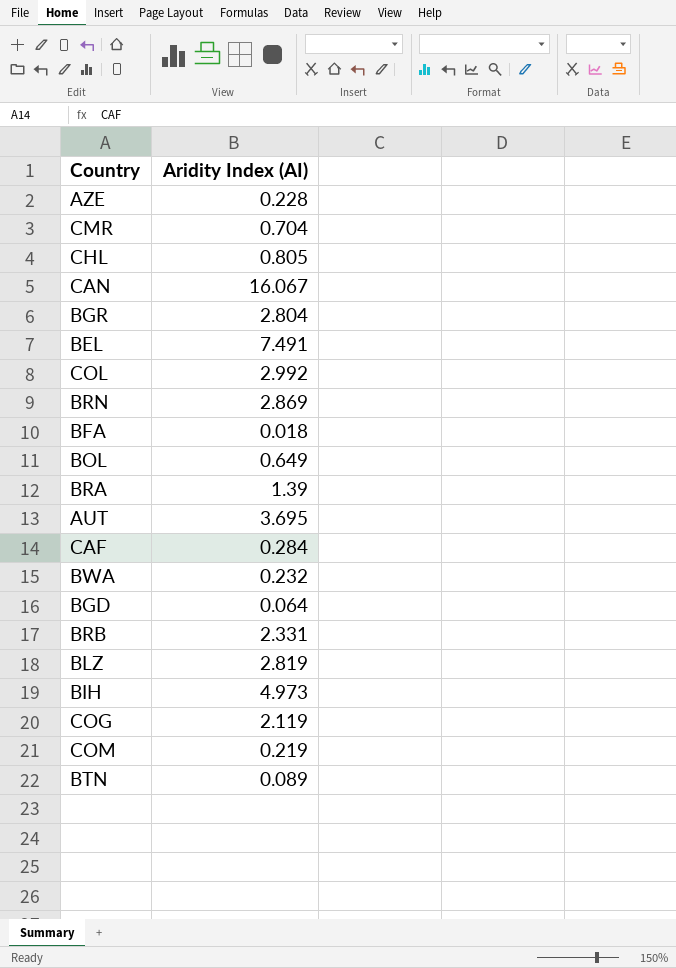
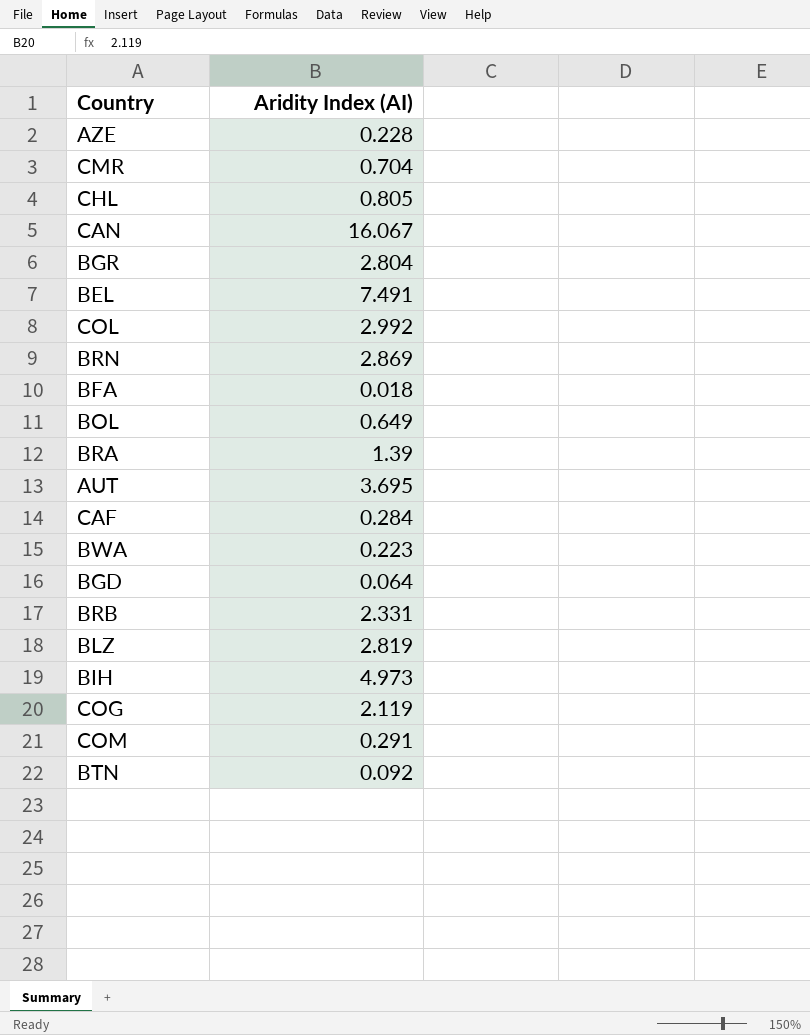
BWA | Aridity Index (AI): 0.232 -> 0.223
COM | Aridity Index (AI): 0.219 -> 0.291
BTN | Aridity Index (AI): 0.089 -> 0.092

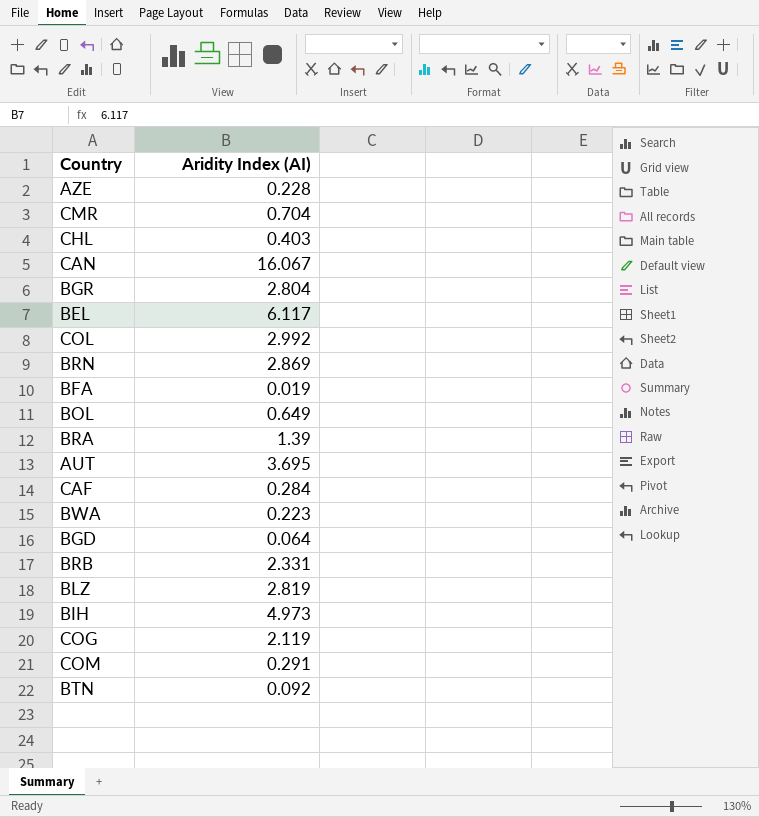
CHL | Aridity Index (AI): 0.805 -> 0.403
BEL | Aridity Index (AI): 7.491 -> 6.117
BFA | Aridity Index (AI): 0.018 -> 0.019

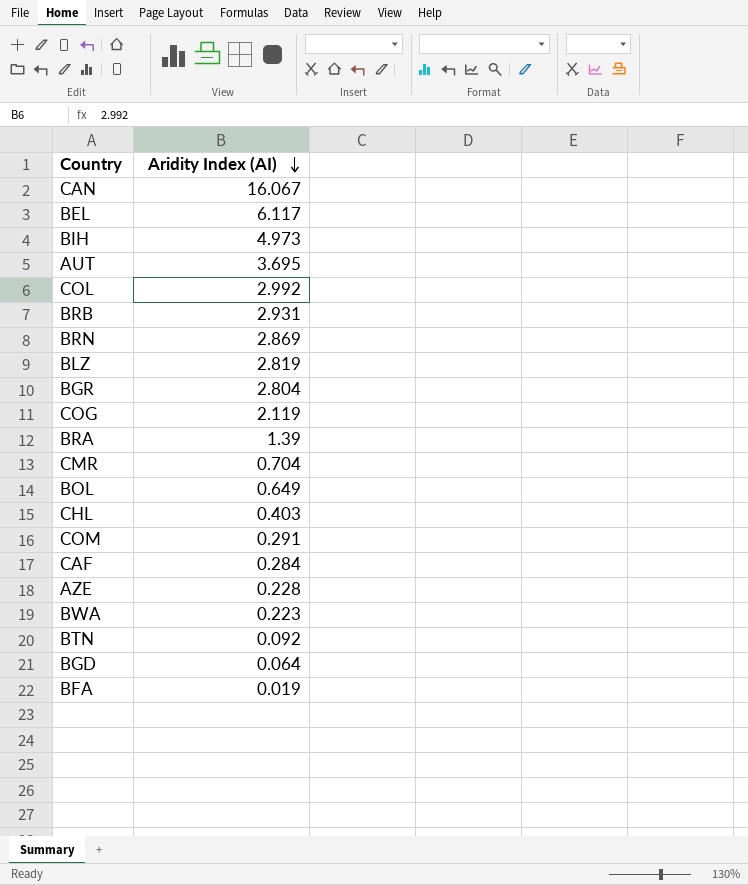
row order: none -> Aridity Index (AI) descending
BRB | Aridity Index (AI): 2.331 -> 2.931

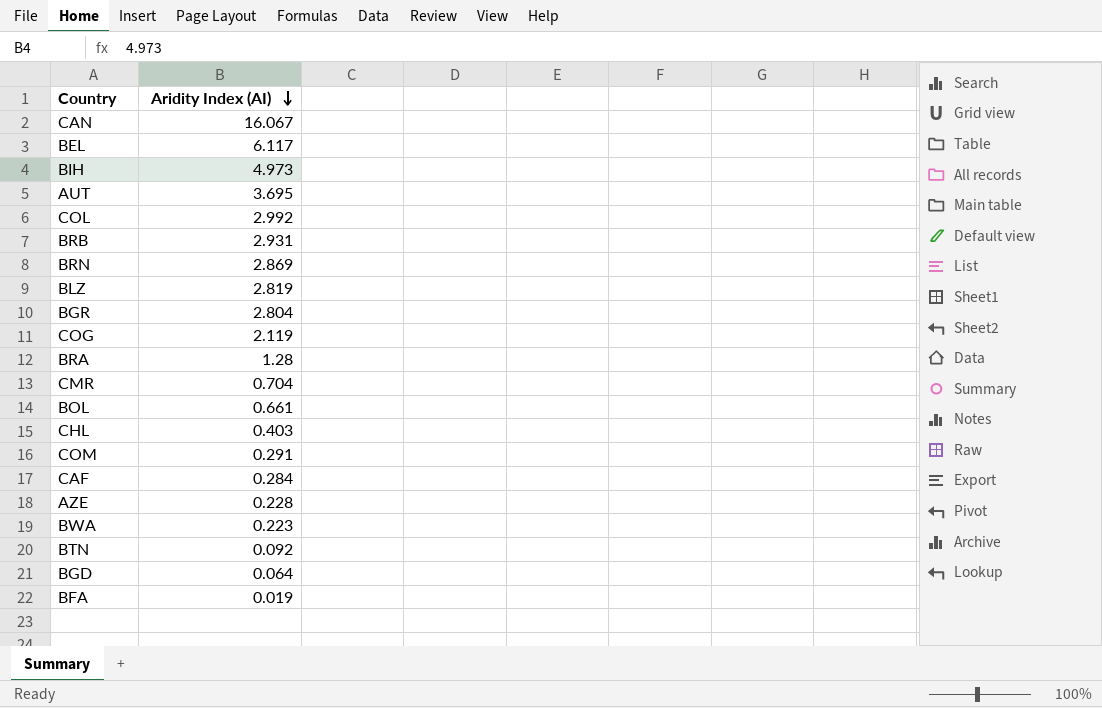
BRA | Aridity Index (AI): 1.39 -> 1.28
BOL | Aridity Index (AI): 0.649 -> 0.661

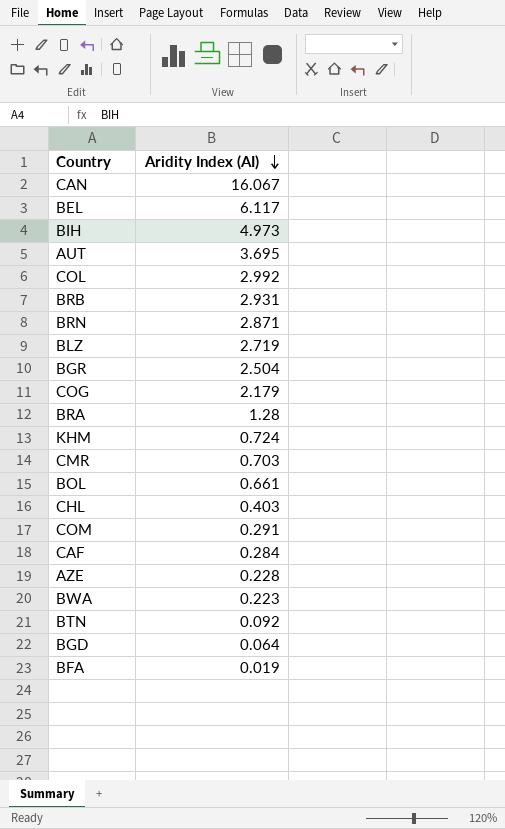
BRN | Aridity Index (AI): 2.869 -> 2.871
BLZ | Aridity Index (AI): 2.819 -> 2.719
BGR | Aridity Index (AI): 2.804 -> 2.504
COG | Aridity Index (AI): 2.119 -> 2.179
row KHM: none -> 0.724
CMR | Aridity Index (AI): 0.704 -> 0.703

